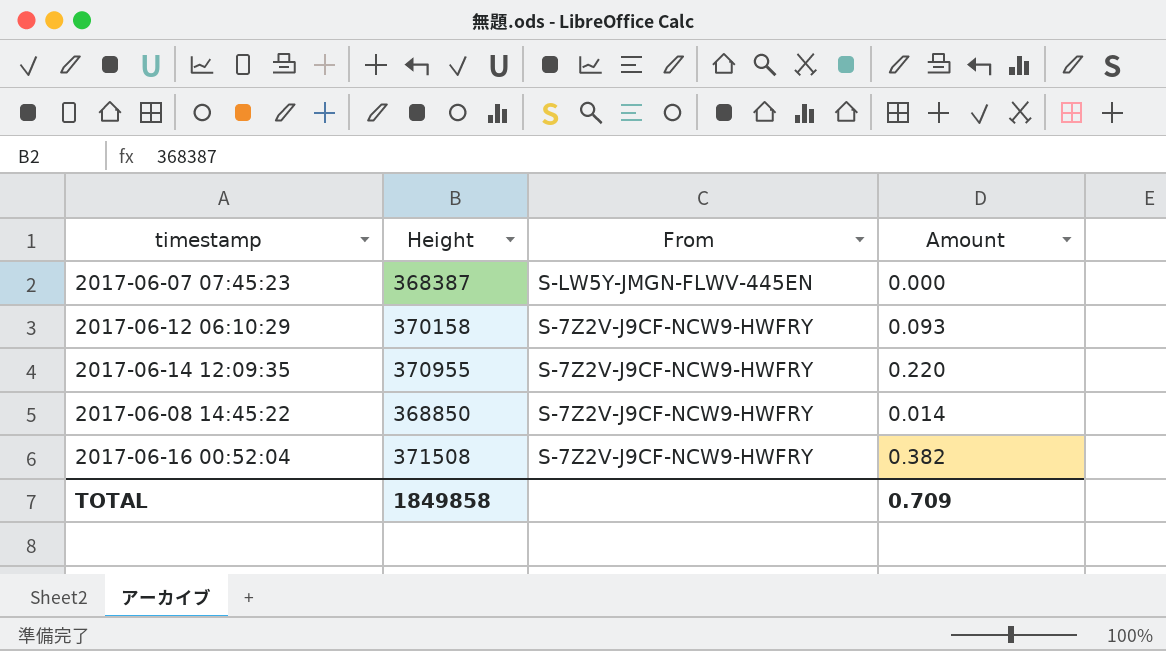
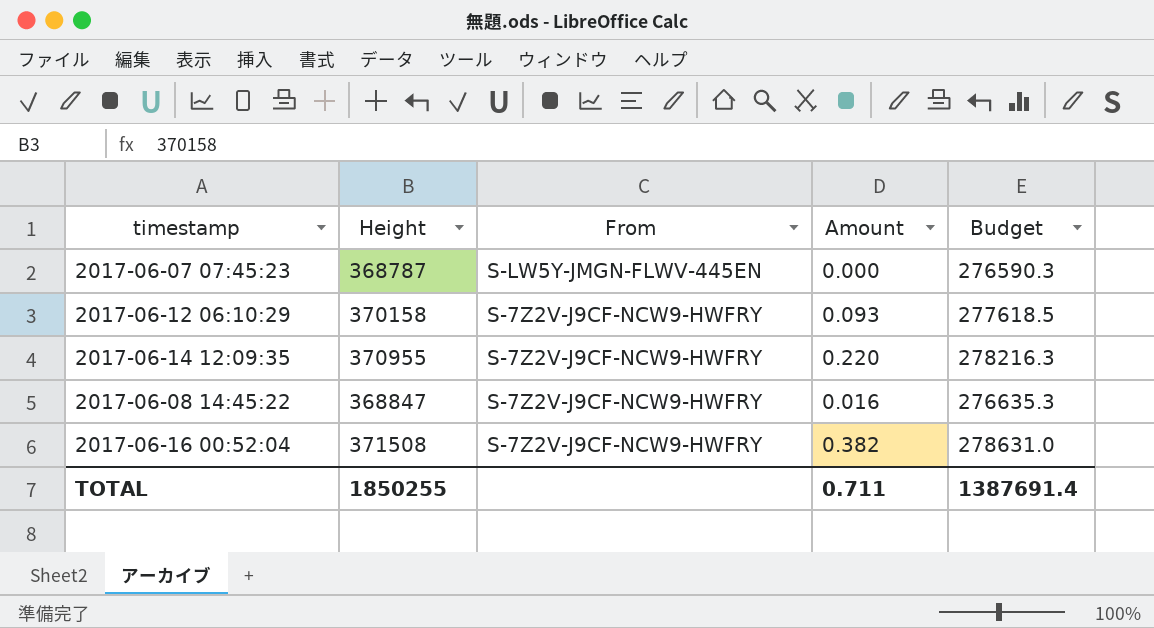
column Budget | formula: none -> [Height] * 0.75
2017-06-07 07:45:23 | Height: 368387 -> 368787
2017-06-08 14:45:22 | Height: 368850 -> 368847
2017-06-08 14:45:22 | Amount: 0.014 -> 0.016
TOTAL | Height: 1849858 -> 1850255
TOTAL | Amount: 0.709 -> 0.711

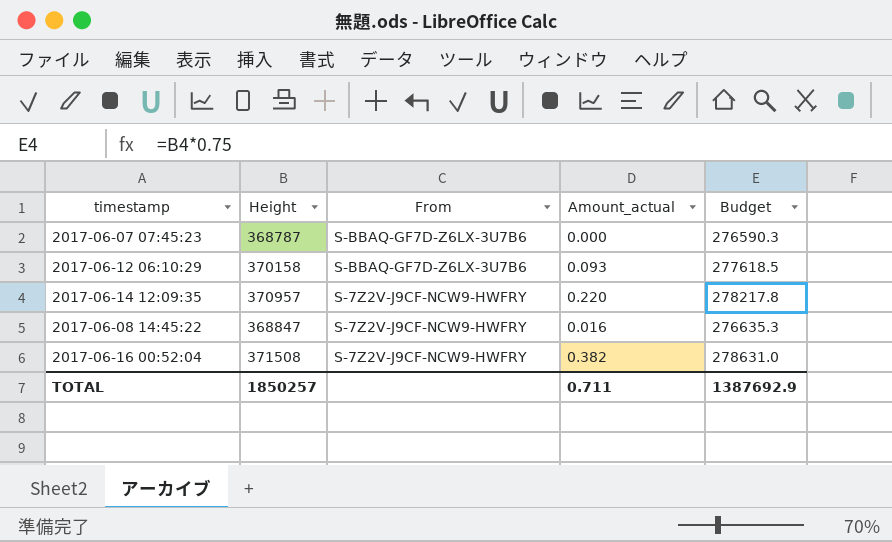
column name: Amount -> Amount_actual
2017-06-07 07:45:23 | From: S-LW5Y-JMGN-FLWV-445EN -> S-BBAQ-GF7D-Z6LX-3U7B6
2017-06-12 06:10:29 | From: S-7Z2V-J9CF-NCW9-HWFRY -> S-BBAQ-GF7D-Z6LX-3U7B6
2017-06-14 12:09:35 | Height: 370955 -> 370957
2017-06-14 12:09:35 | Budget: 278216.3 -> 278217.8
TOTAL | Height: 1850255 -> 1850257
TOTAL | Budget: 1387691.4 -> 1387692.9

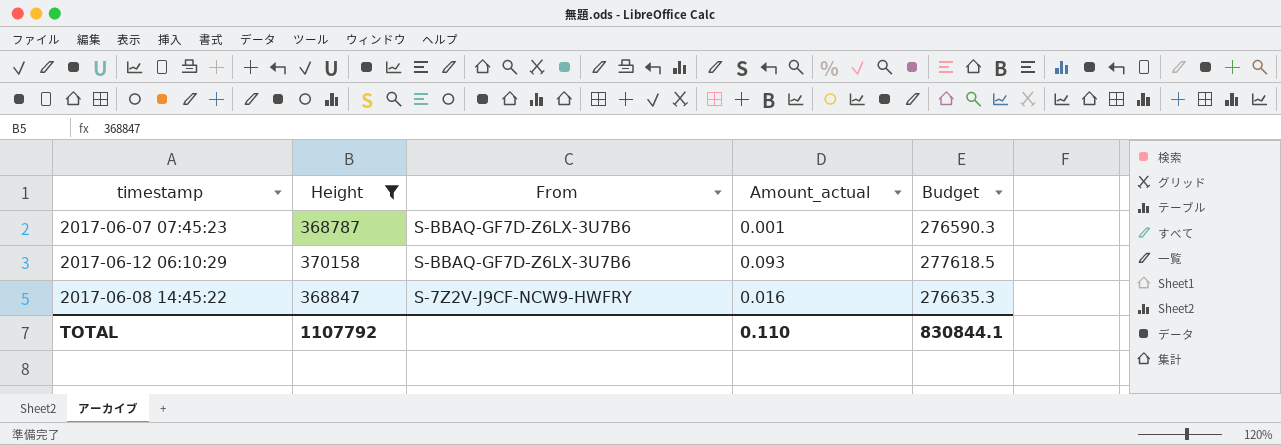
filter: none -> Height <= 370158
2017-06-07 07:45:23 | Amount_actual: 0.000 -> 0.001
TOTAL | Height: 1850257 -> 1107792
TOTAL | Amount_actual: 0.711 -> 0.110
TOTAL | Budget: 1387692.9 -> 830844.1

